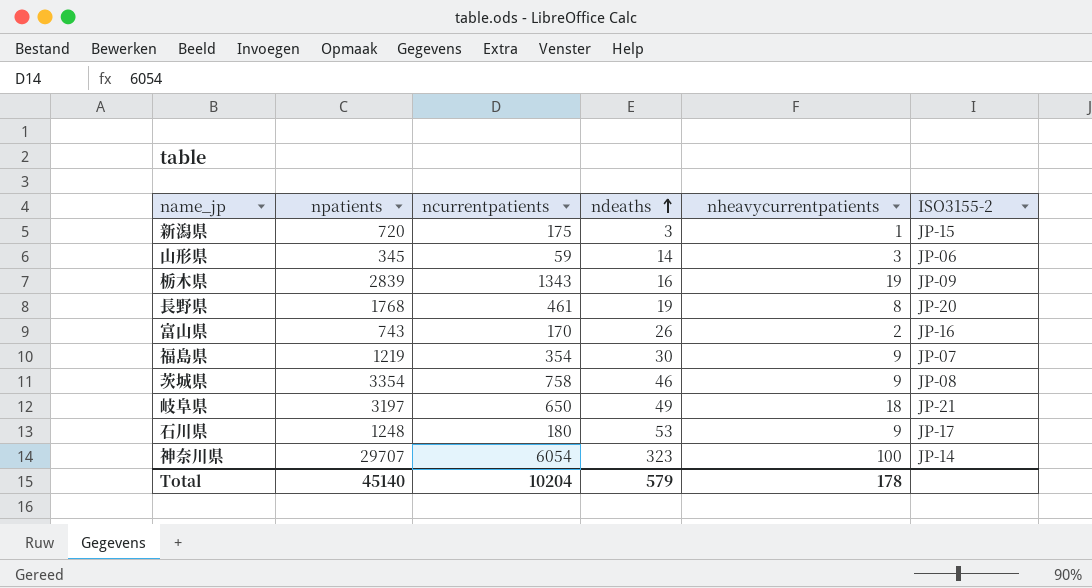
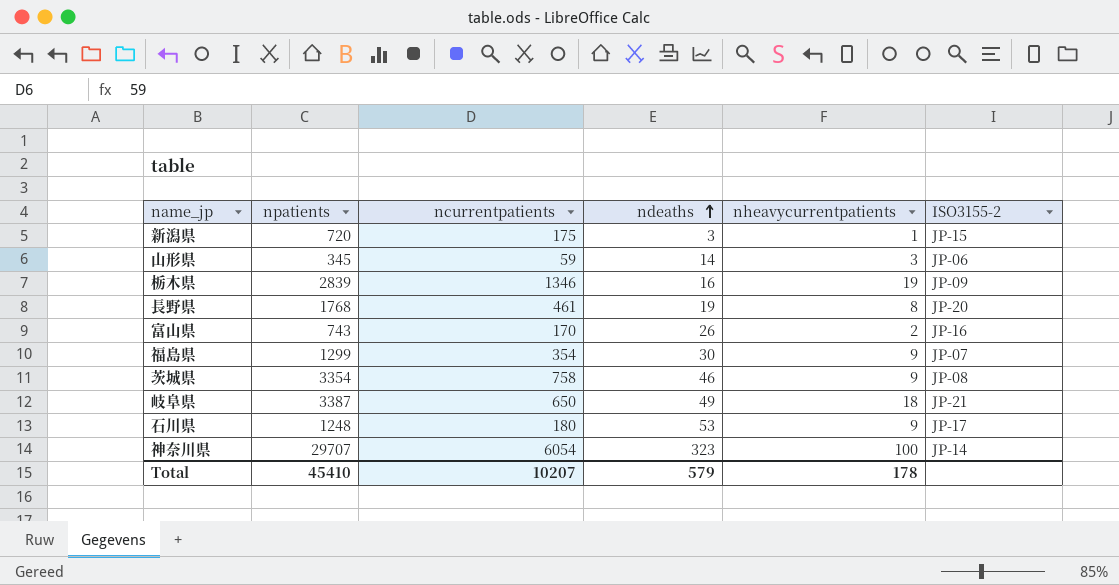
栃木県 | ncurrentpatients: 1343 -> 1346
福島県 | npatients: 1219 -> 1299
岐阜県 | npatients: 3197 -> 3387
Total | npatients: 45140 -> 45410
Total | ncurrentpatients: 10204 -> 10207

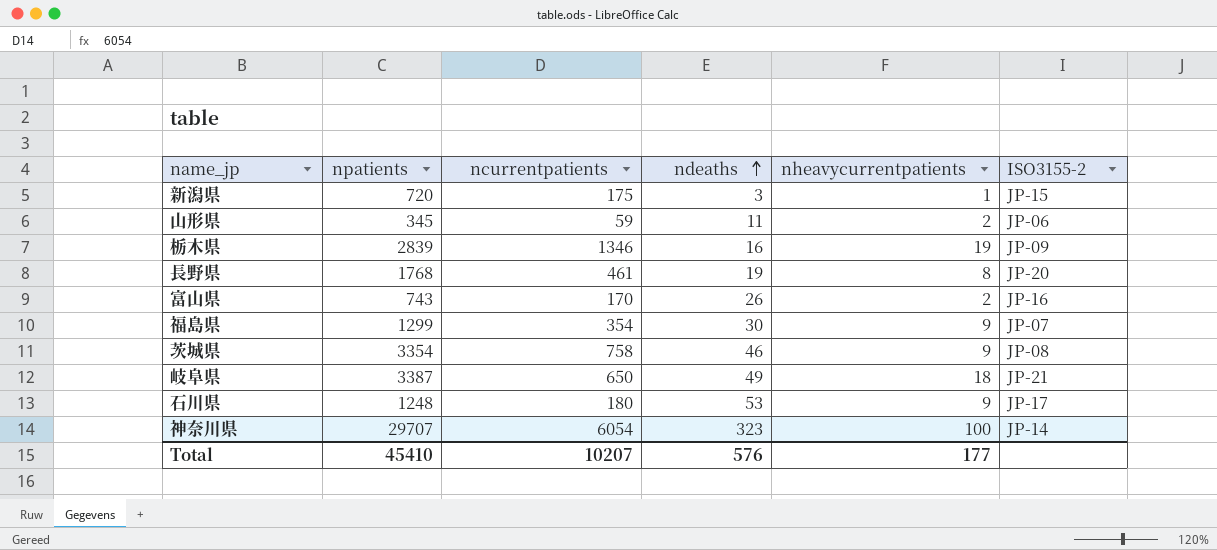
山形県 | ndeaths: 14 -> 11
山形県 | nheavycurrentpatients: 3 -> 2
Total | ndeaths: 579 -> 576
Total | nheavycurrentpatients: 178 -> 177

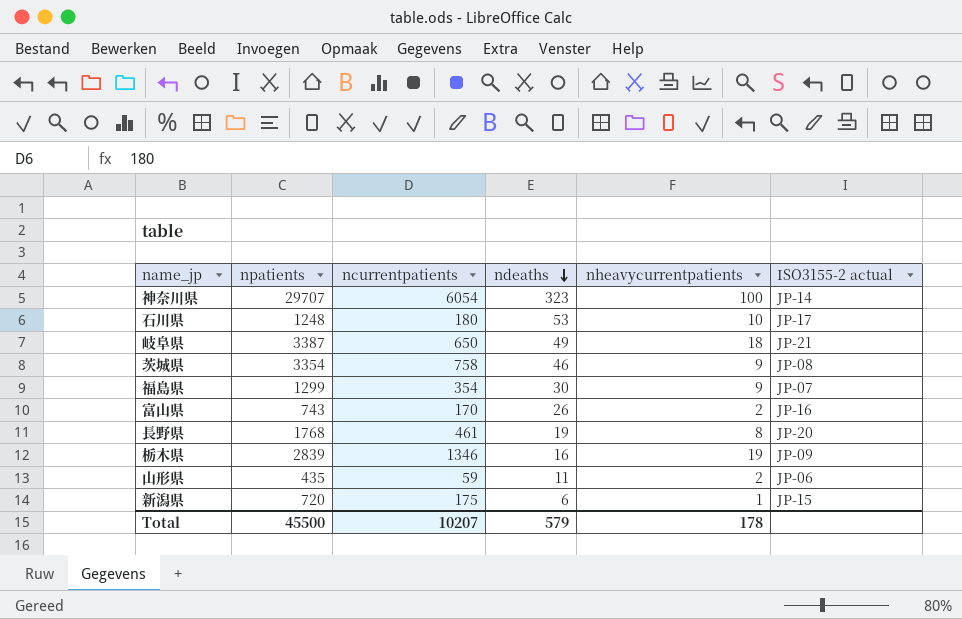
row order: ndeaths ascending -> ndeaths descending
column name: ISO3155-2 -> ISO3155-2 actual
石川県 | nheavycurrentpatients: 9 -> 10
山形県 | npatients: 345 -> 435
新潟県 | ndeaths: 3 -> 6
Total | npatients: 45410 -> 45500
Total | ndeaths: 576 -> 579
Total | nheavycurrentpatients: 177 -> 178

